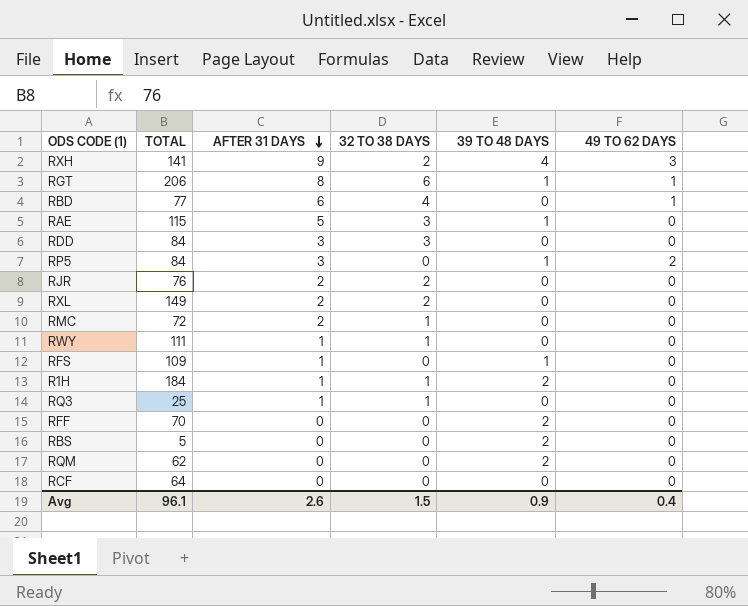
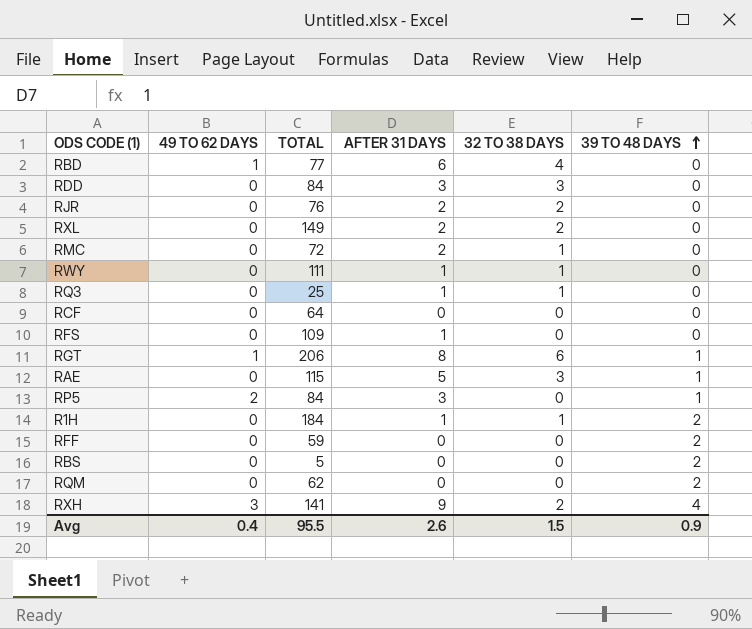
row order: AFTER 31 DAYS descending -> 39 TO 48 DAYS ascending
column 49 TO 62 DAYS | position: 6 -> 2
RFS | 39 TO 48 DAYS: 1 -> 0
RFF | TOTAL: 70 -> 59
Avg | TOTAL: 96.1 -> 95.5

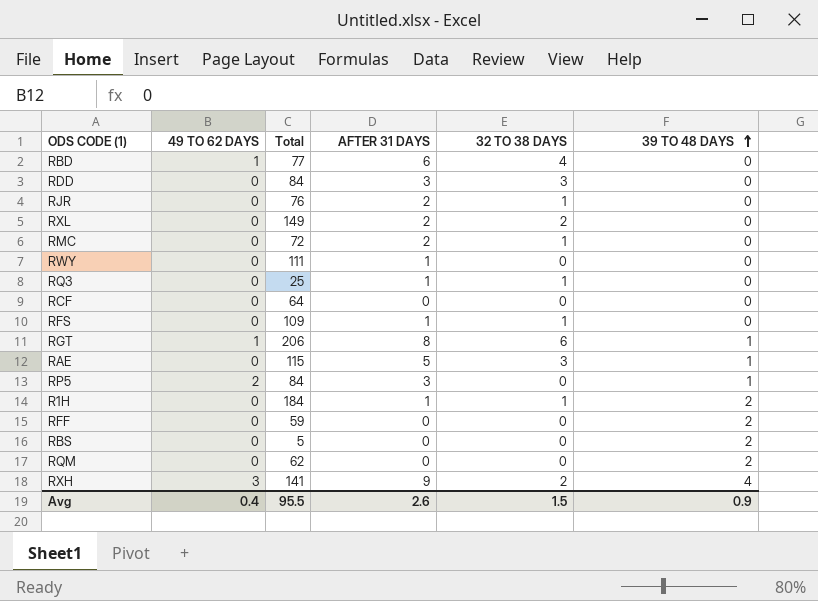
column name: TOTAL -> Total
RJR | 32 TO 38 DAYS: 2 -> 1
RWY | 32 TO 38 DAYS: 1 -> 0
RFS | 32 TO 38 DAYS: 0 -> 1

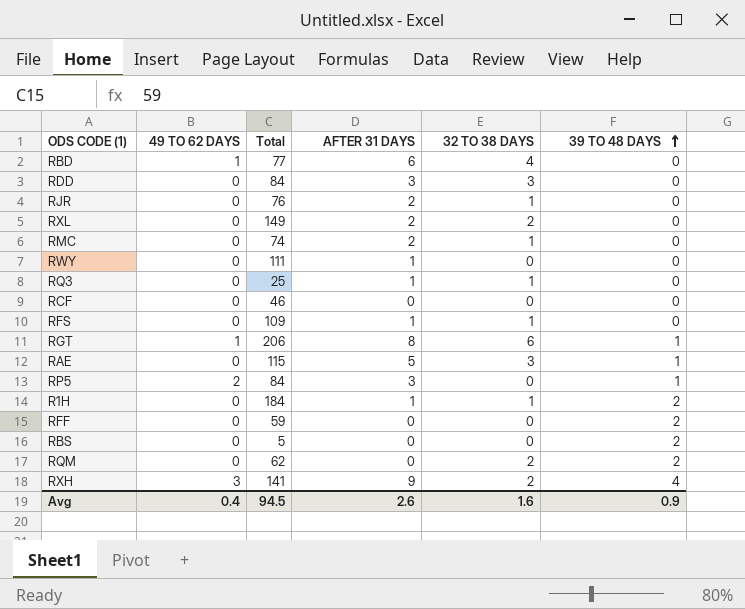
RMC | Total: 72 -> 74
RCF | Total: 64 -> 46
RQM | 32 TO 38 DAYS: 0 -> 2
Avg | Total: 95.5 -> 94.5
Avg | 32 TO 38 DAYS: 1.5 -> 1.6

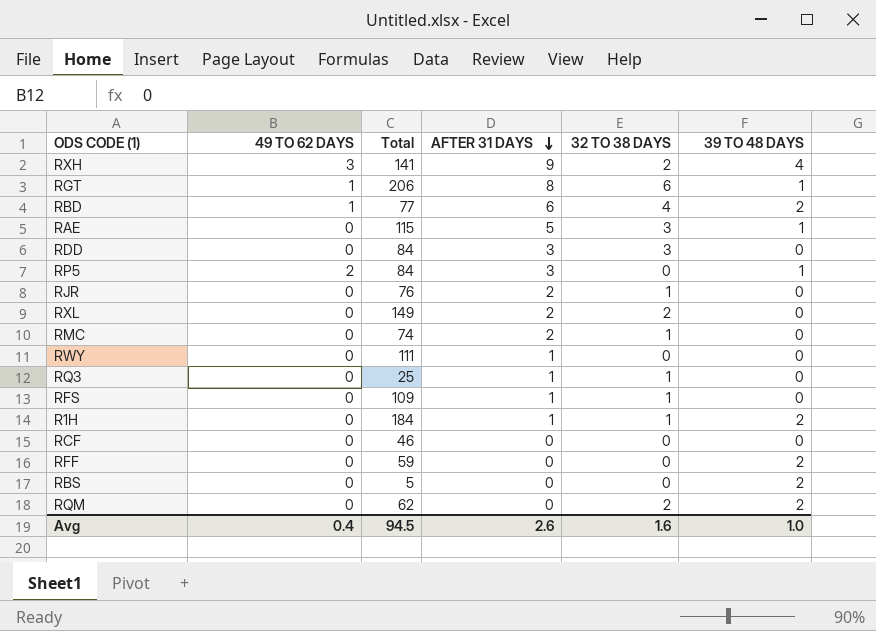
row order: 39 TO 48 DAYS ascending -> AFTER 31 DAYS descending
RBD | 39 TO 48 DAYS: 0 -> 2
Avg | 39 TO 48 DAYS: 0.9 -> 1.0

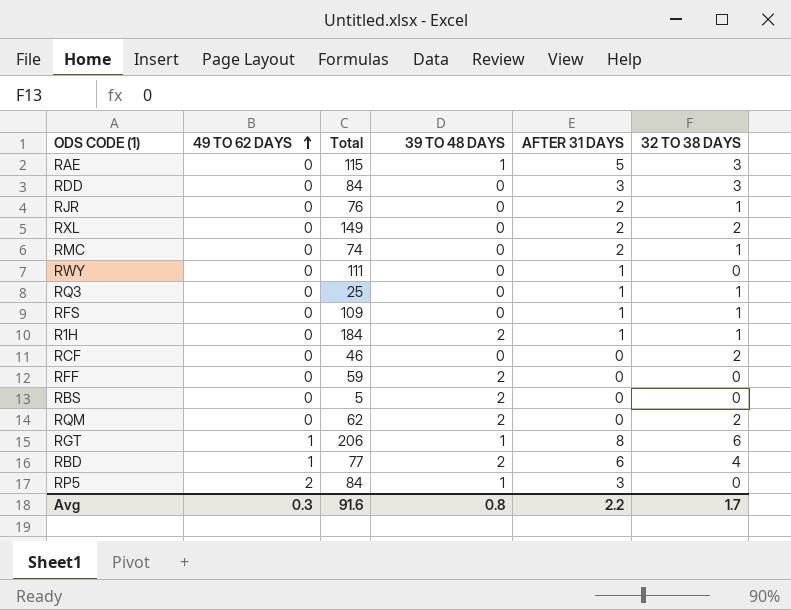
row order: AFTER 31 DAYS descending -> 49 TO 62 DAYS ascending
column 39 TO 48 DAYS | position: 6 -> 4
row RXH: 3 | 141 | 9 | 2 | 4 -> none
RCF | 32 TO 38 DAYS: 0 -> 2
Avg | 49 TO 62 DAYS: 0.4 -> 0.3
Avg | Total: 94.5 -> 91.6
Avg | 39 TO 48 DAYS: 1.0 -> 0.8
Avg | AFTER 31 DAYS: 2.6 -> 2.2
Avg | 32 TO 38 DAYS: 1.6 -> 1.7

